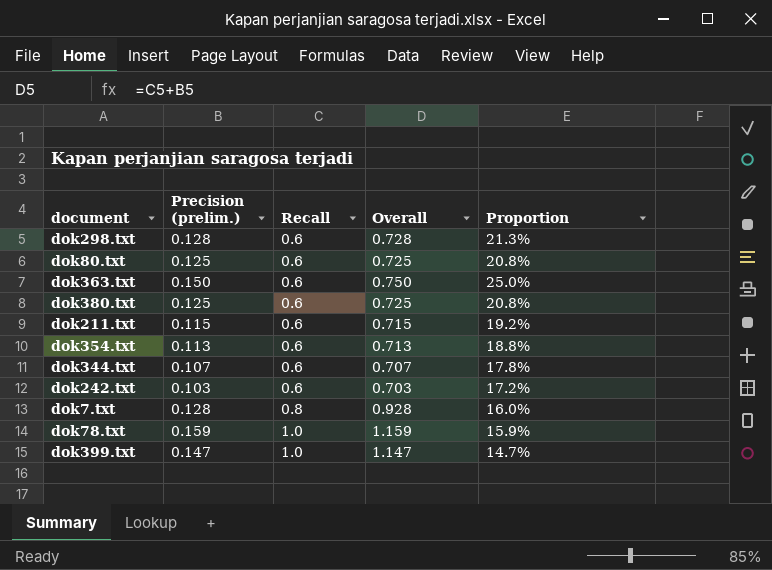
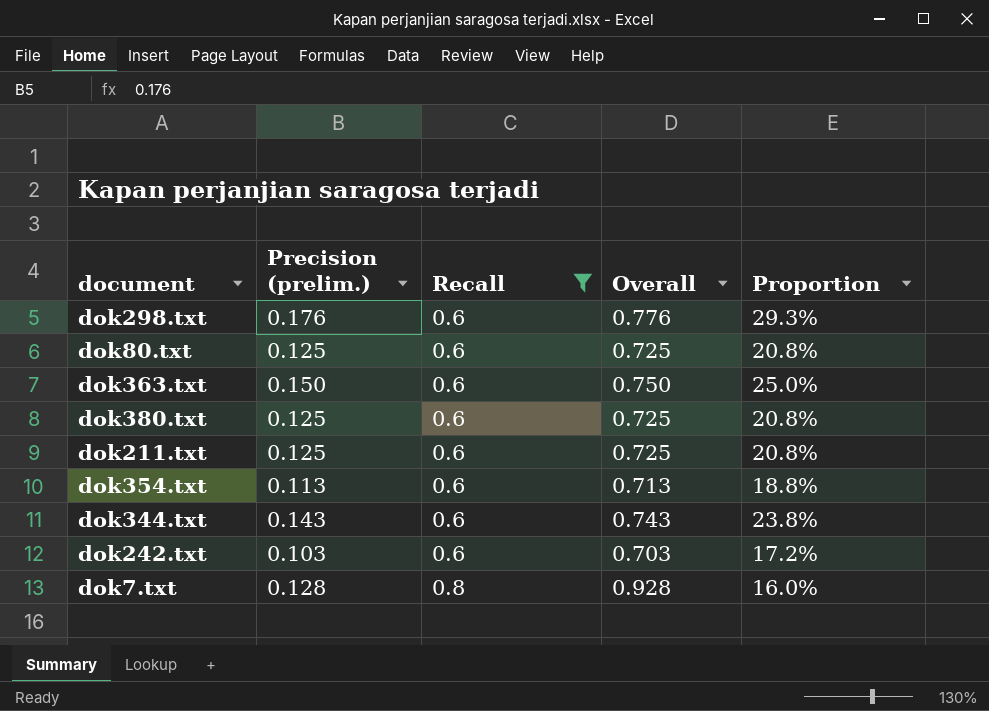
filter: none -> Recall != 1.0
dok298.txt | Precision (prelim.): 0.128 -> 0.176
dok298.txt | Overall: 0.728 -> 0.776
dok298.txt | Proportion: 21.3% -> 29.3%
dok211.txt | Precision (prelim.): 0.115 -> 0.125
dok211.txt | Overall: 0.715 -> 0.725
dok211.txt | Proportion: 19.2% -> 20.8%
dok344.txt | Precision (prelim.): 0.107 -> 0.143
dok344.txt | Overall: 0.707 -> 0.743
dok344.txt | Proportion: 17.8% -> 23.8%

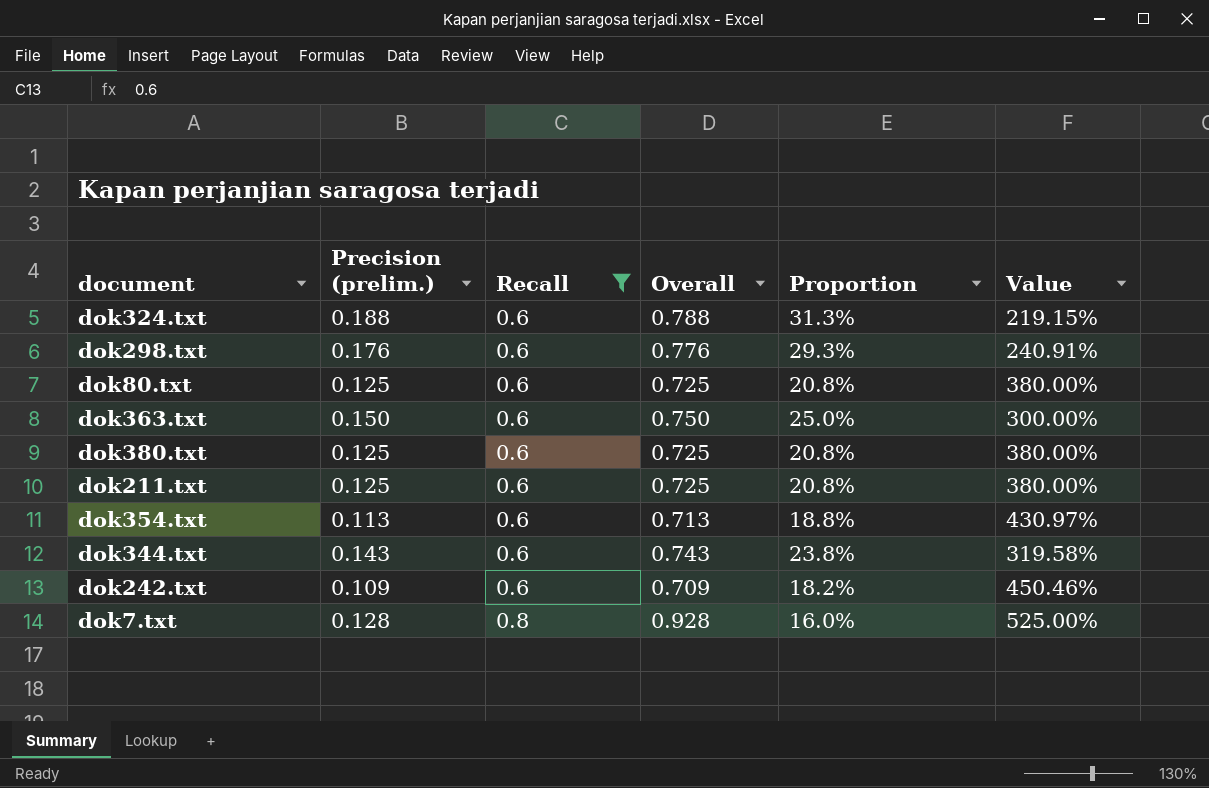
column Value | formula: none -> ([Recall] - [Precision (prelim.)]) / [Precision (prelim.)]
row dok324.txt: none -> 0.188 | 0.6 | 0.788 | 31.3% | 219.15%
dok242.txt | Precision (prelim.): 0.103 -> 0.109
dok242.txt | Overall: 0.703 -> 0.709
dok242.txt | Proportion: 17.2% -> 18.2%

